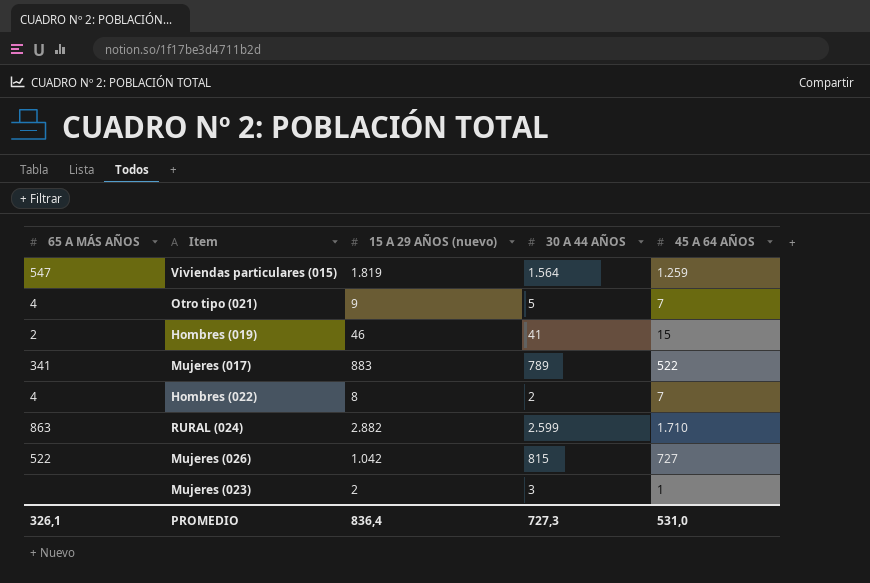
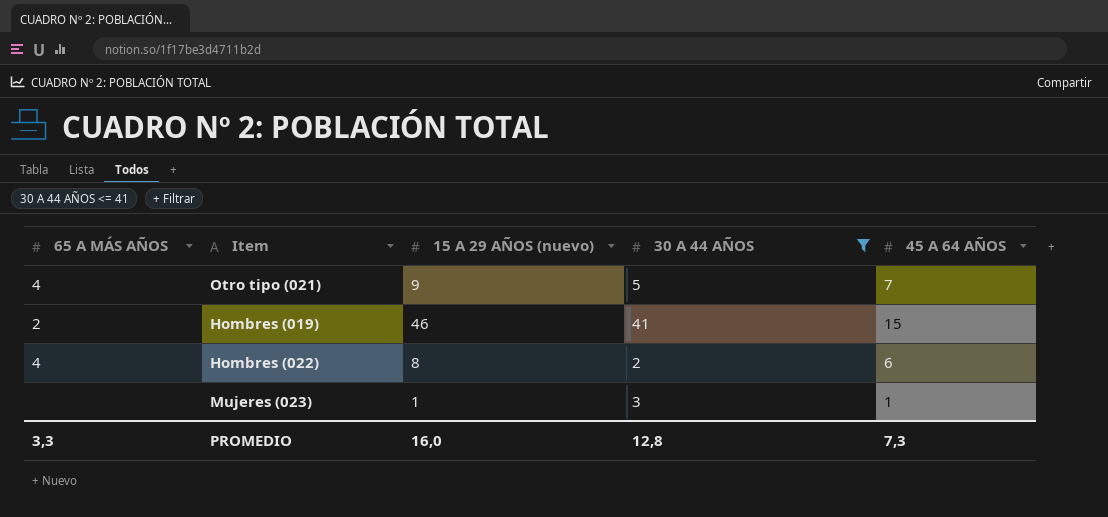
filter: none -> 30 A 44 AÑOS <= 41
Hombres (022) | 45 A 64 AÑOS: 7 -> 6
Mujeres (023) | 15 A 29 AÑOS (nuevo): 2 -> 1
PROMEDIO | 65 A MÁS AÑOS: 326,1 -> 3,3
PROMEDIO | 15 A 29 AÑOS (nuevo): 836,4 -> 16,0
PROMEDIO | 30 A 44 AÑOS: 727,3 -> 12,8
PROMEDIO | 45 A 64 AÑOS: 531,0 -> 7,3

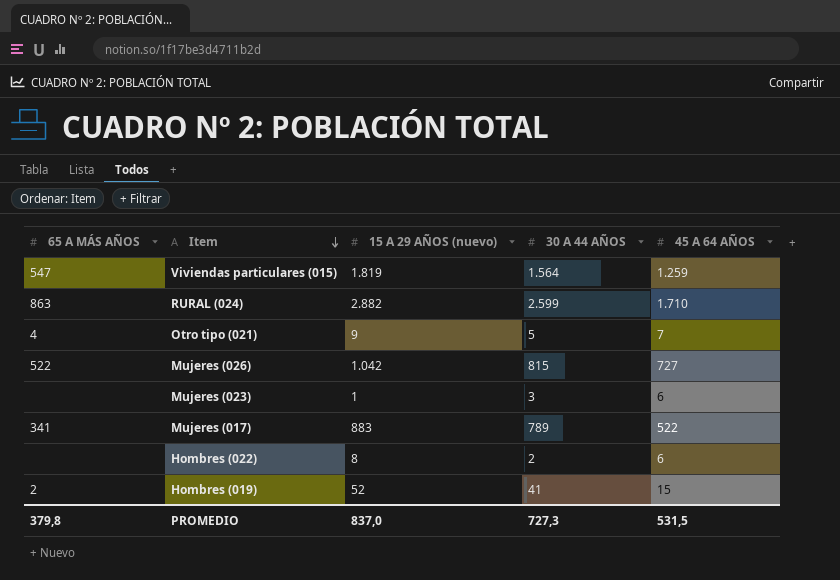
filter: 30 A 44 AÑOS <= 41 -> none
row order: none -> Item descending
Mujeres (023) | 45 A 64 AÑOS: 1 -> 6
Hombres (022) | 65 A MÁS AÑOS: 4 -> none
Hombres (019) | 15 A 29 AÑOS (nuevo): 46 -> 52
PROMEDIO | 65 A MÁS AÑOS: 3,3 -> 379,8
PROMEDIO | 15 A 29 AÑOS (nuevo): 16,0 -> 837,0
PROMEDIO | 30 A 44 AÑOS: 12,8 -> 727,3
PROMEDIO | 45 A 64 AÑOS: 7,3 -> 531,5

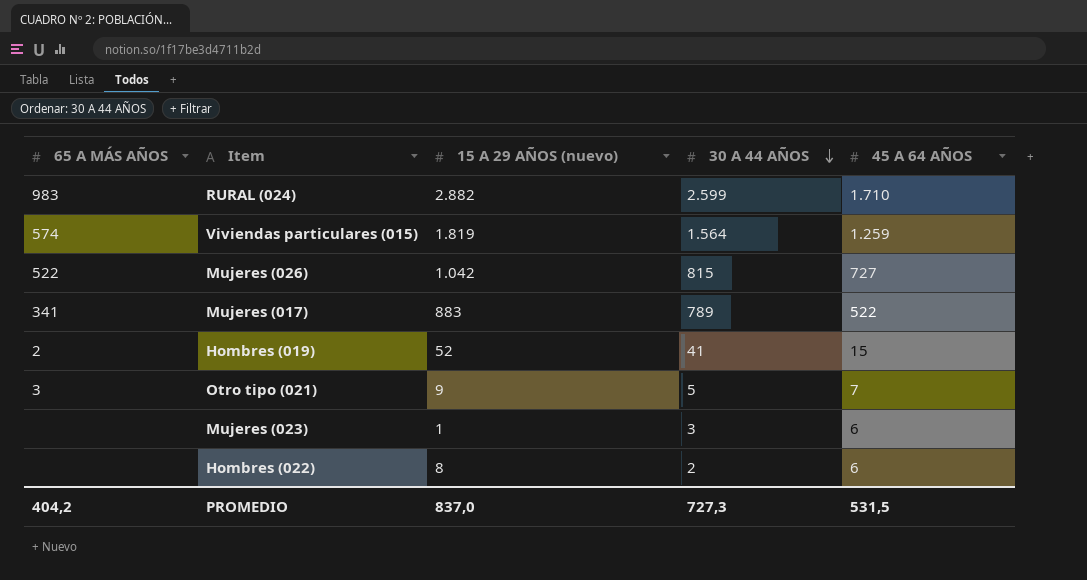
row order: Item descending -> 30 A 44 AÑOS descending
RURAL (024) | 65 A MÁS AÑOS: 863 -> 983
Viviendas particulares (015) | 65 A MÁS AÑOS: 547 -> 574
Otro tipo (021) | 65 A MÁS AÑOS: 4 -> 3
PROMEDIO | 65 A MÁS AÑOS: 379,8 -> 404,2

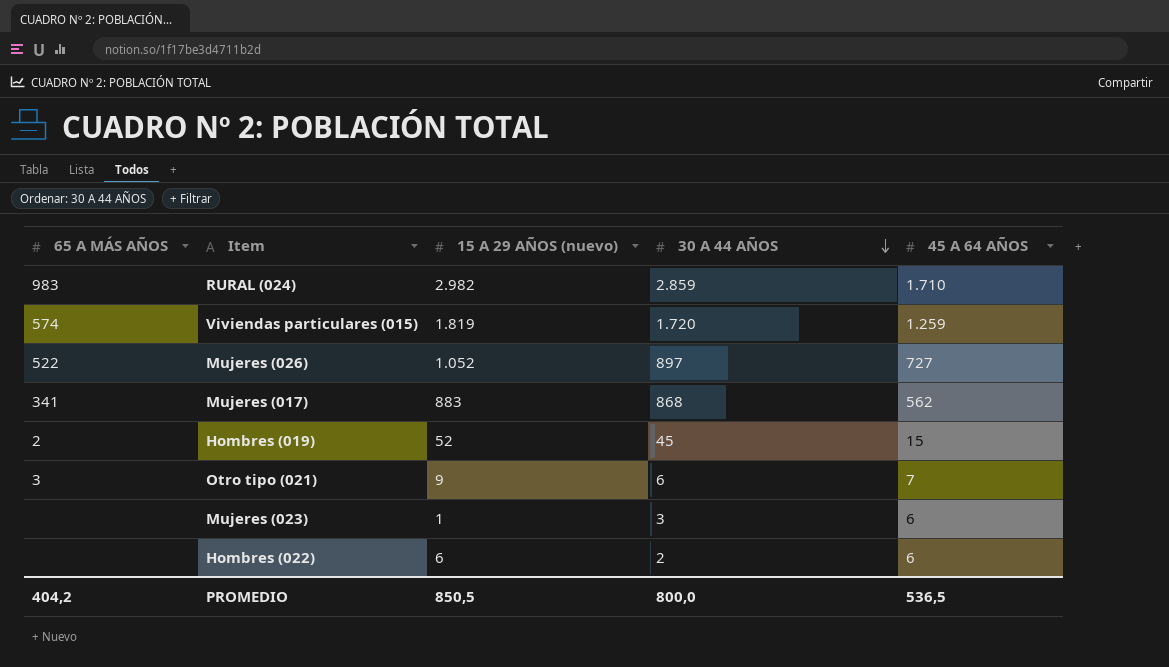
RURAL (024) | 15 A 29 AÑOS (nuevo): 2.882 -> 2.982
RURAL (024) | 30 A 44 AÑOS: 2.599 -> 2.859
Viviendas particulares (015) | 30 A 44 AÑOS: 1.564 -> 1.720
Mujeres (026) | 15 A 29 AÑOS (nuevo): 1.042 -> 1.052
Mujeres (026) | 30 A 44 AÑOS: 815 -> 897
Mujeres (017) | 30 A 44 AÑOS: 789 -> 868
Mujeres (017) | 45 A 64 AÑOS: 522 -> 562
Hombres (019) | 30 A 44 AÑOS: 41 -> 45
Otro tipo (021) | 30 A 44 AÑOS: 5 -> 6
Hombres (022) | 15 A 29 AÑOS (nuevo): 8 -> 6
PROMEDIO | 15 A 29 AÑOS (nuevo): 837,0 -> 850,5
PROMEDIO | 30 A 44 AÑOS: 727,3 -> 800,0
PROMEDIO | 45 A 64 AÑOS: 531,5 -> 536,5

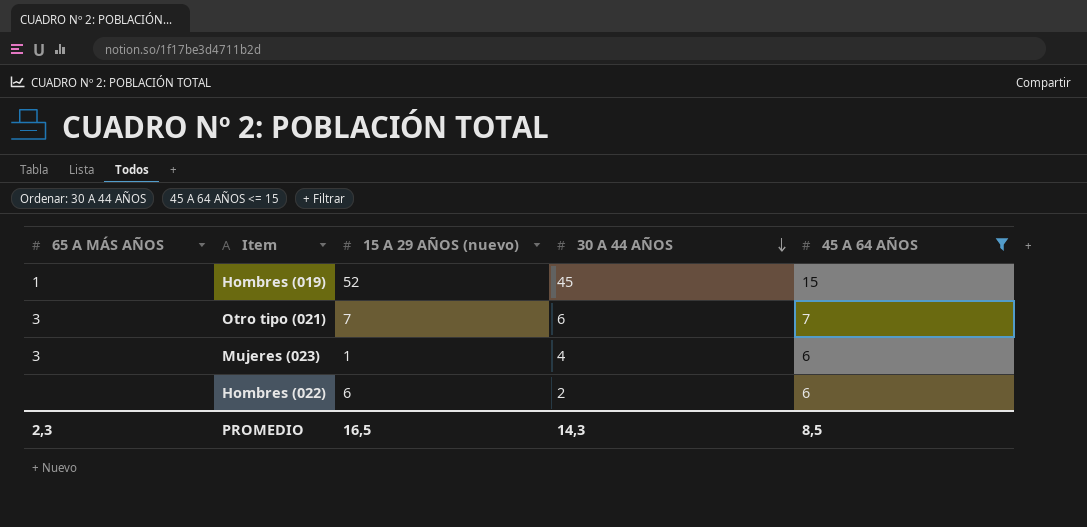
filter: none -> 45 A 64 AÑOS <= 15
Hombres (019) | 65 A MÁS AÑOS: 2 -> 1
Otro tipo (021) | 15 A 29 AÑOS (nuevo): 9 -> 7
Mujeres (023) | 65 A MÁS AÑOS: none -> 3
Mujeres (023) | 30 A 44 AÑOS: 3 -> 4
PROMEDIO | 65 A MÁS AÑOS: 404,2 -> 2,3
PROMEDIO | 15 A 29 AÑOS (nuevo): 850,5 -> 16,5
PROMEDIO | 30 A 44 AÑOS: 800,0 -> 14,3
PROMEDIO | 45 A 64 AÑOS: 536,5 -> 8,5

